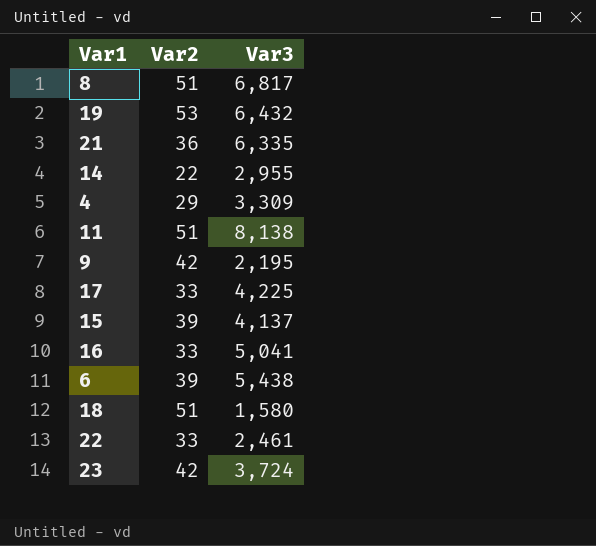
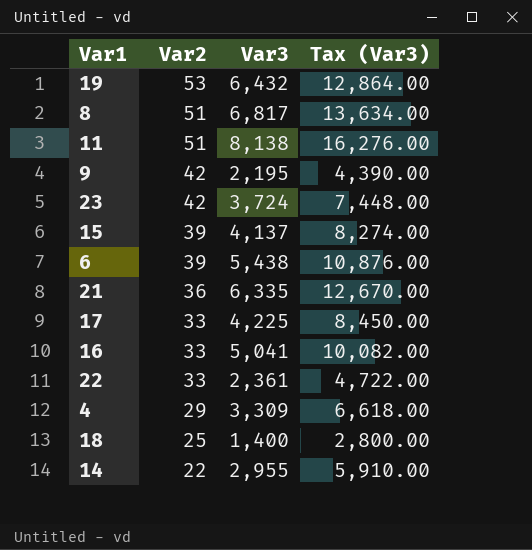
row order: none -> Var2 descending
column Tax (Var3) | formula: none -> [Var3] * 2
22 | Var3: 2,461 -> 2,361
18 | Var2: 51 -> 25
18 | Var3: 1,580 -> 1,400

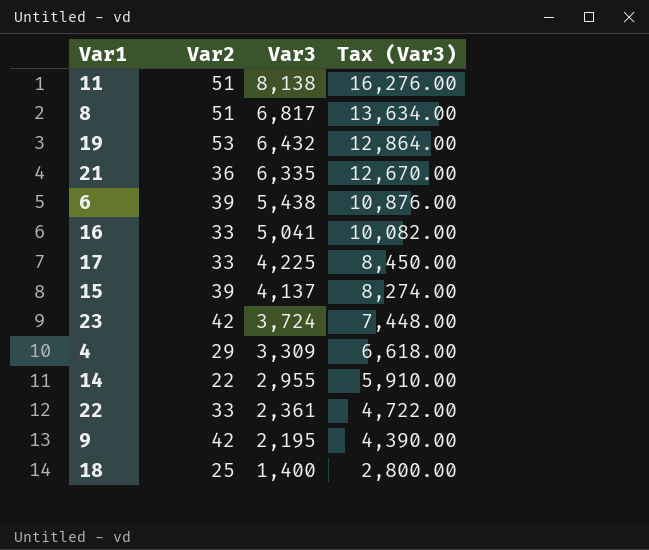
row order: Var2 descending -> Var3 descending

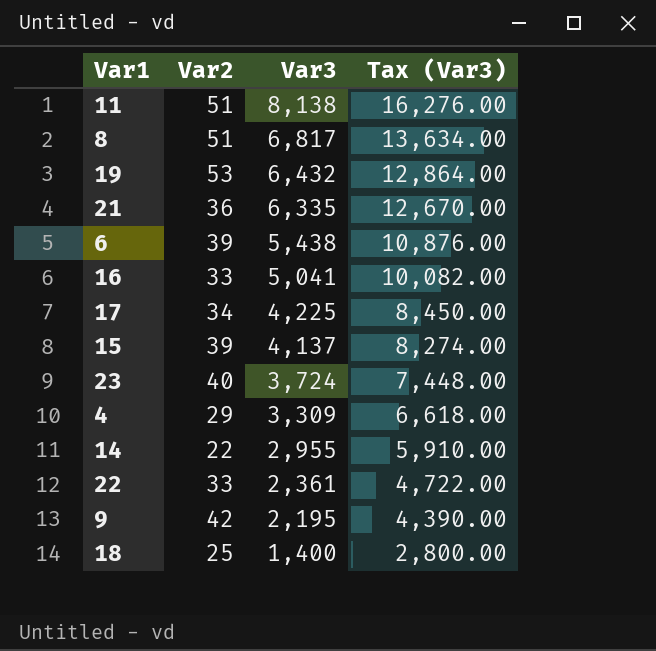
17 | Var2: 33 -> 34
23 | Var2: 42 -> 40

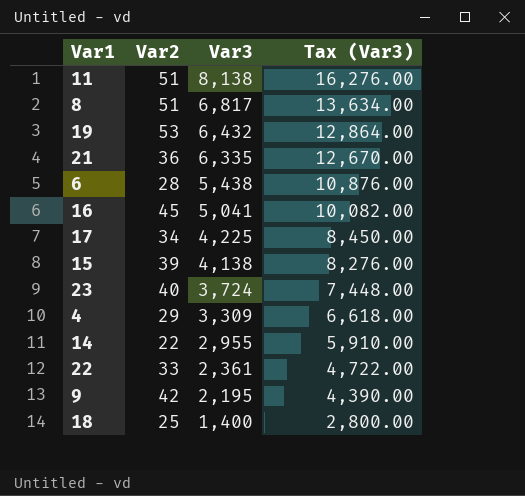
6 | Var2: 39 -> 28
16 | Var2: 33 -> 45
15 | Var3: 4,137 -> 4,138
15 | Tax (Var3): 8,274.00 -> 8,276.00

